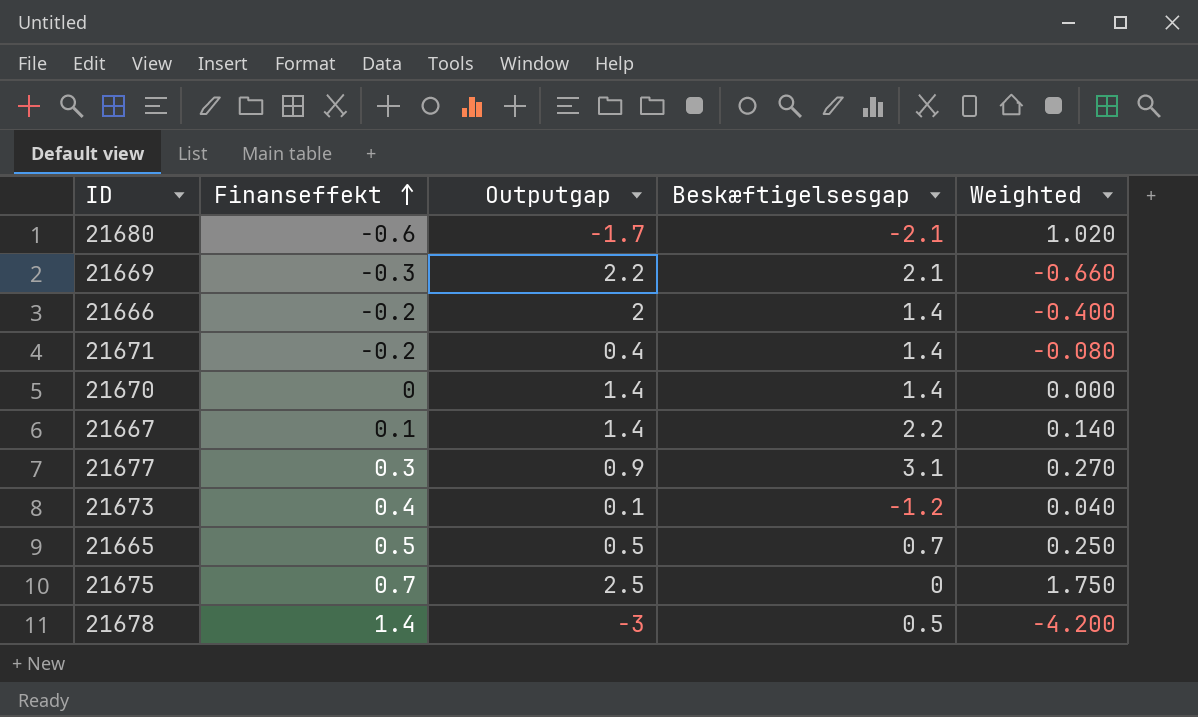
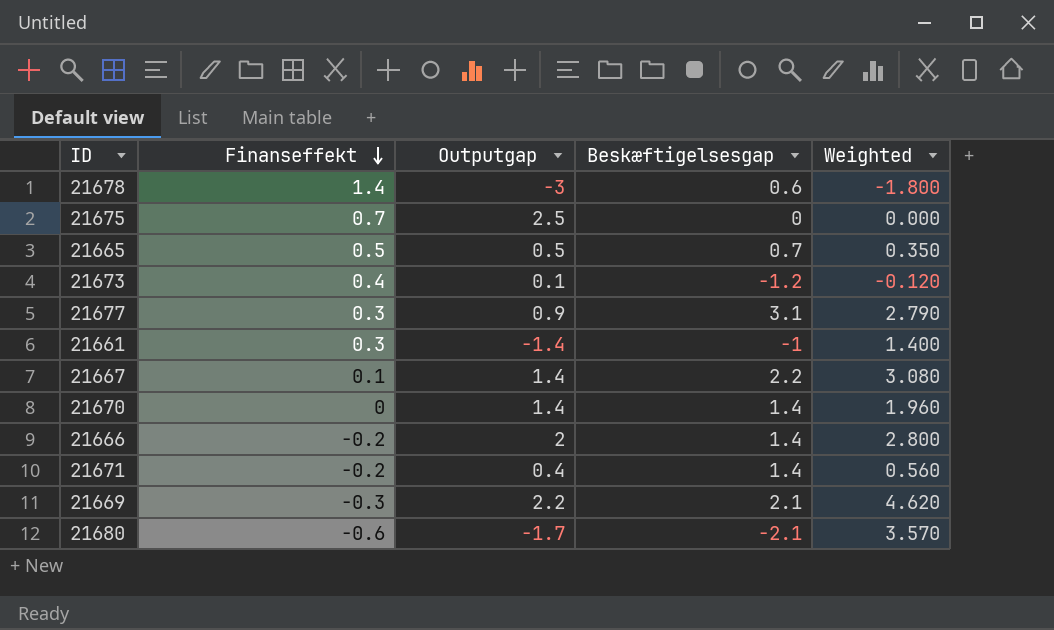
row order: Finanseffekt ascending -> Finanseffekt descending
column Weighted | formula: [Finanseffekt] * [Outputgap] -> [Outputgap] * [Beskæftigelsesgap]
21678 | Beskæftigelsesgap: 0.5 -> 0.6
row 21661: none -> 0.3 | -1.4 | -1 | 1.400

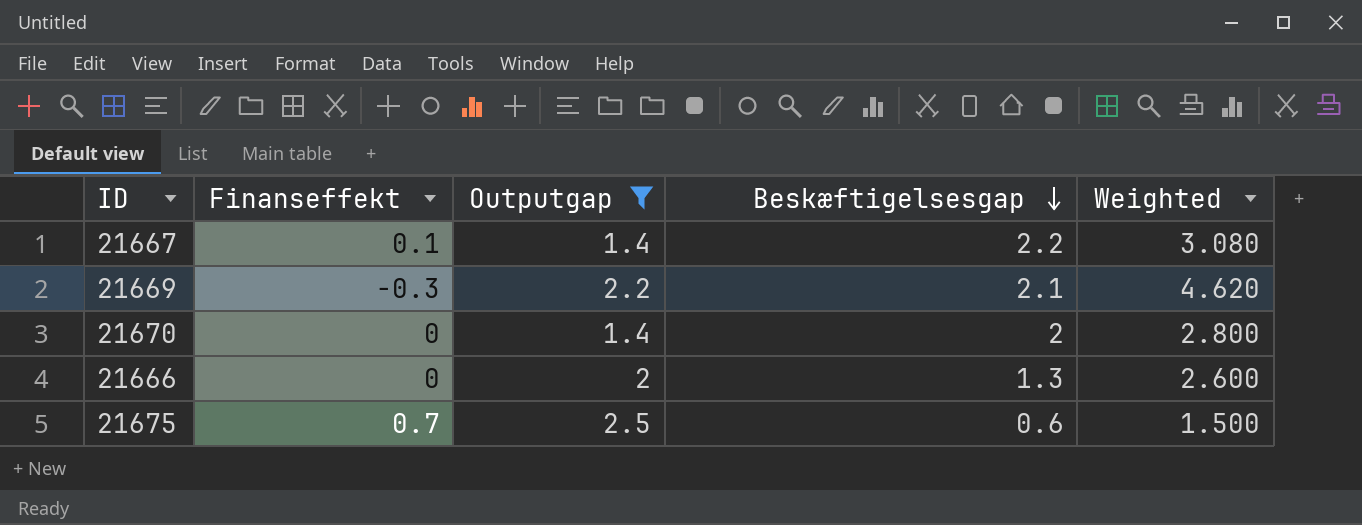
filter: none -> Outputgap >= 1.4
row order: Finanseffekt descending -> Beskæftigelsesgap descending
21670 | Beskæftigelsesgap: 1.4 -> 2
21670 | Weighted: 1.960 -> 2.800
21666 | Finanseffekt: -0.2 -> 0
21666 | Beskæftigelsesgap: 1.4 -> 1.3
21666 | Weighted: 2.800 -> 2.600
21675 | Beskæftigelsesgap: 0 -> 0.6
21675 | Weighted: 0.000 -> 1.500

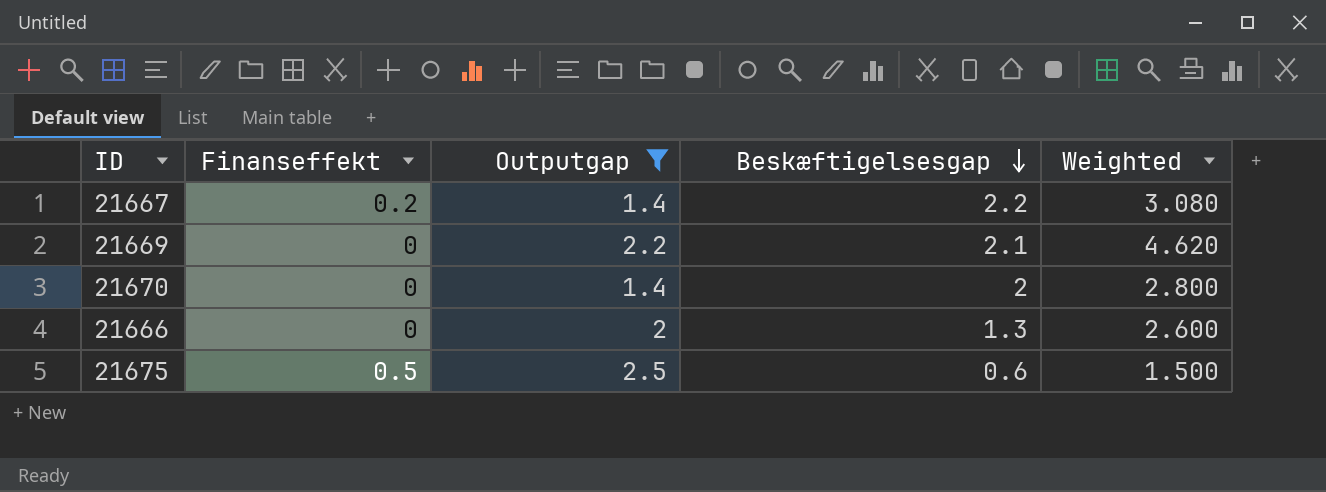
21667 | Finanseffekt: 0.1 -> 0.2
21669 | Finanseffekt: -0.3 -> 0
21675 | Finanseffekt: 0.7 -> 0.5

